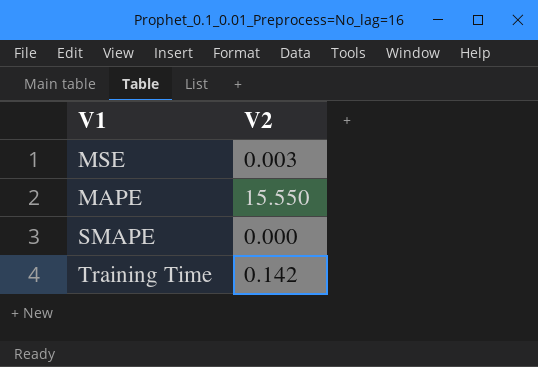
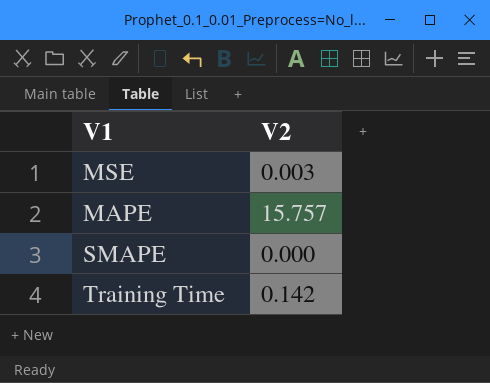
MAPE | V2: 15.550 -> 15.757

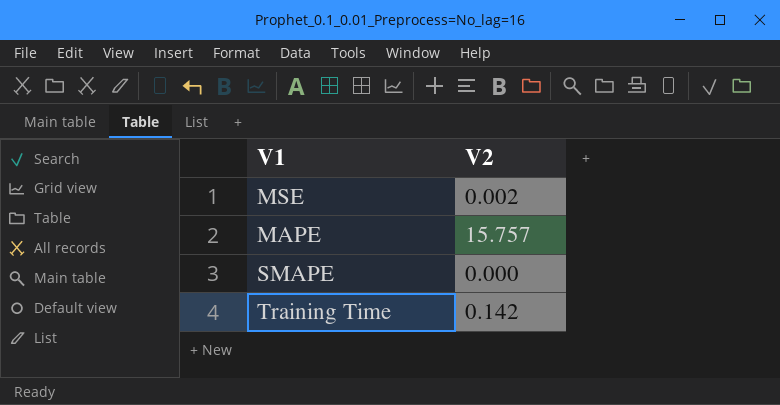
MSE | V2: 0.003 -> 0.002

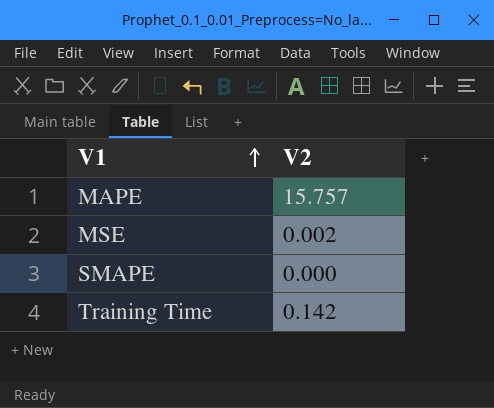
row order: none -> V1 ascending

